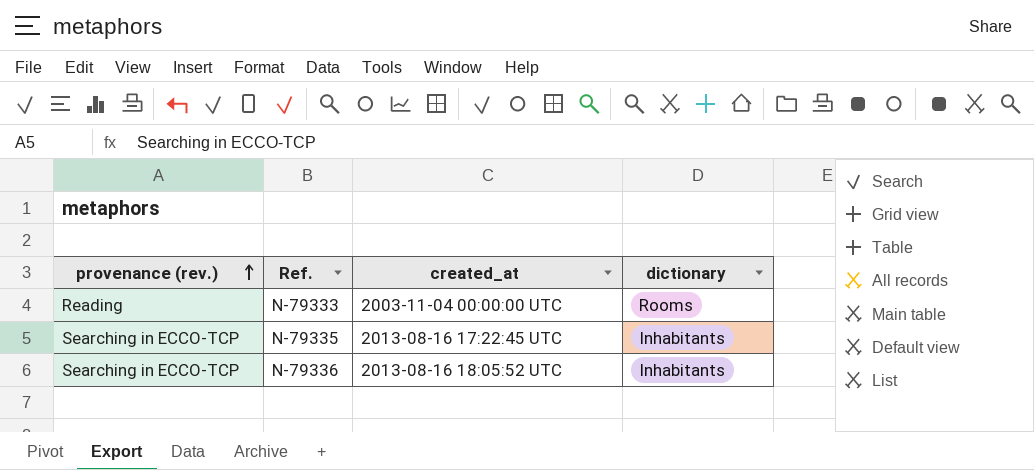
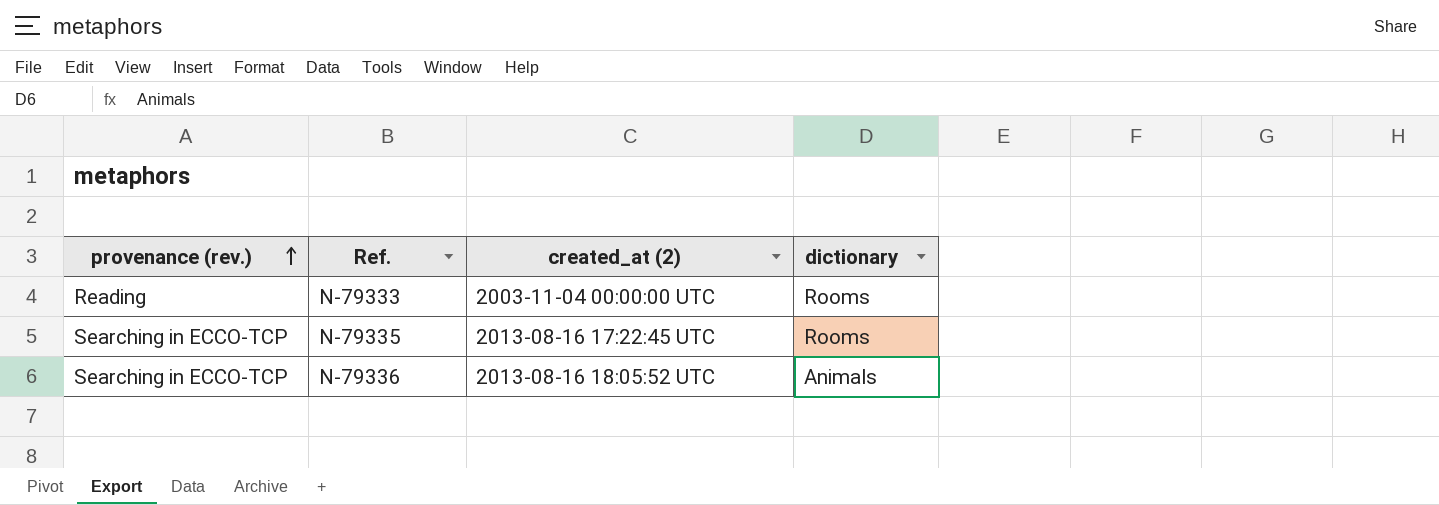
column name: created_at -> created_at (2)
N-79335 | dictionary: Inhabitants -> Rooms
N-79336 | dictionary: Inhabitants -> Animals

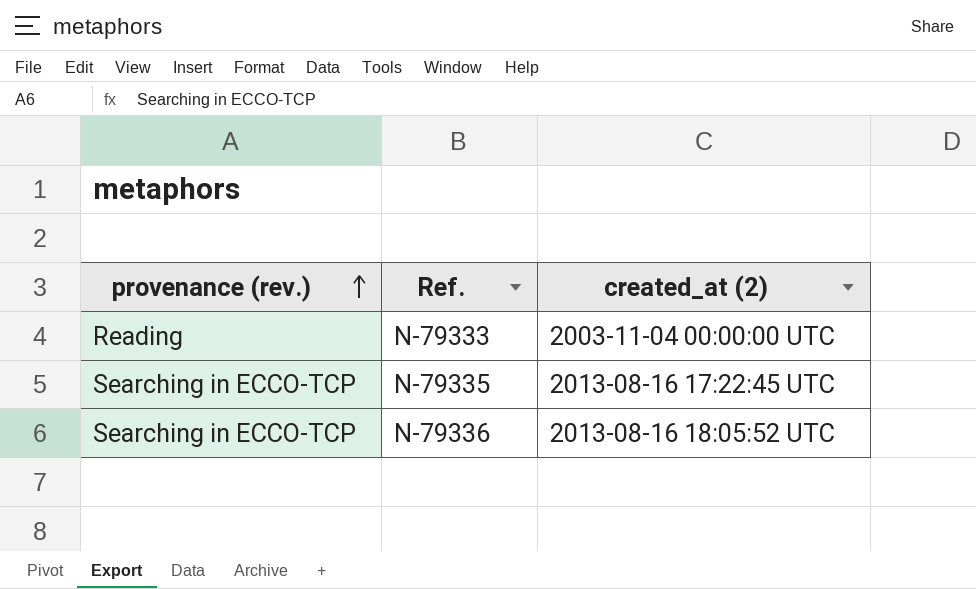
column dictionary | position: 4 -> none

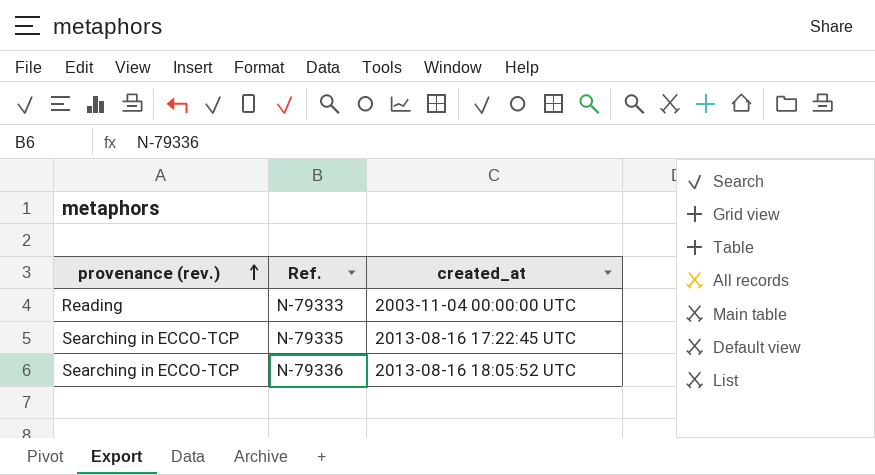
column name: created_at (2) -> created_at

